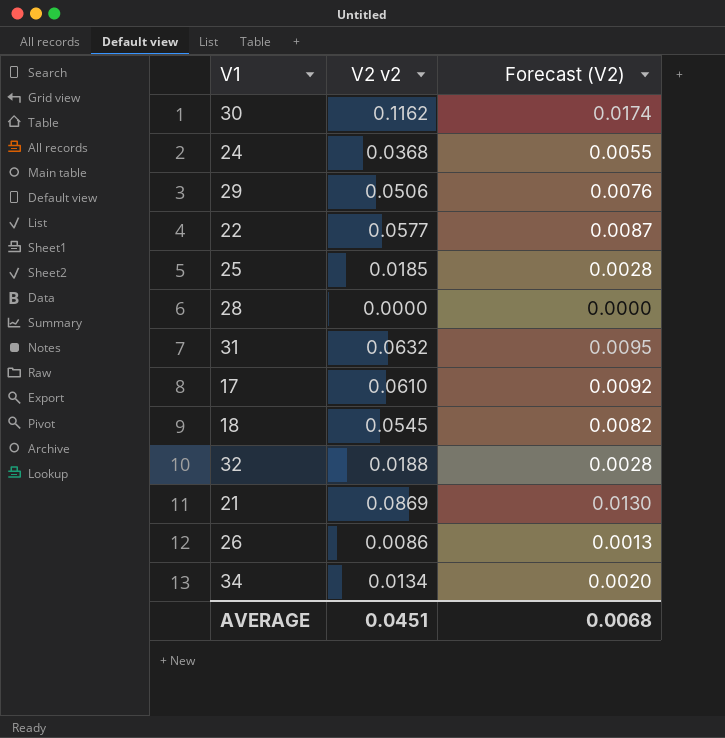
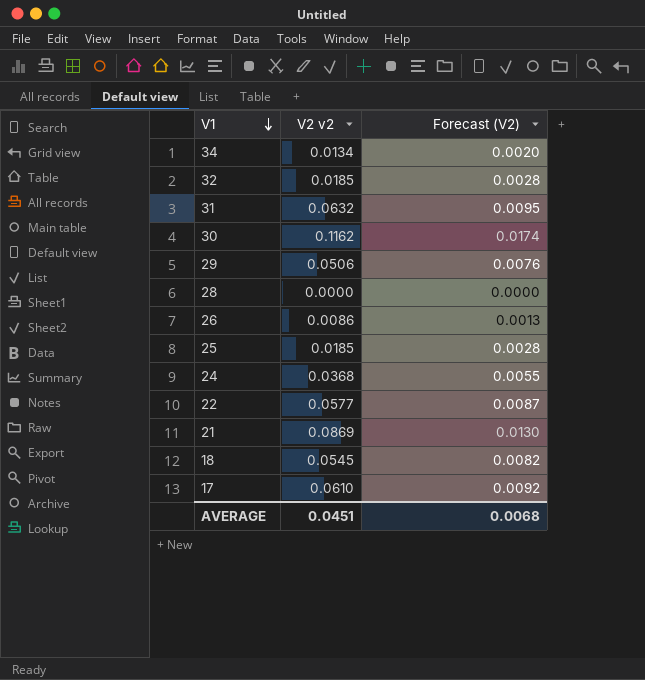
row order: none -> V1 descending
32 | V2 v2: 0.0188 -> 0.0185

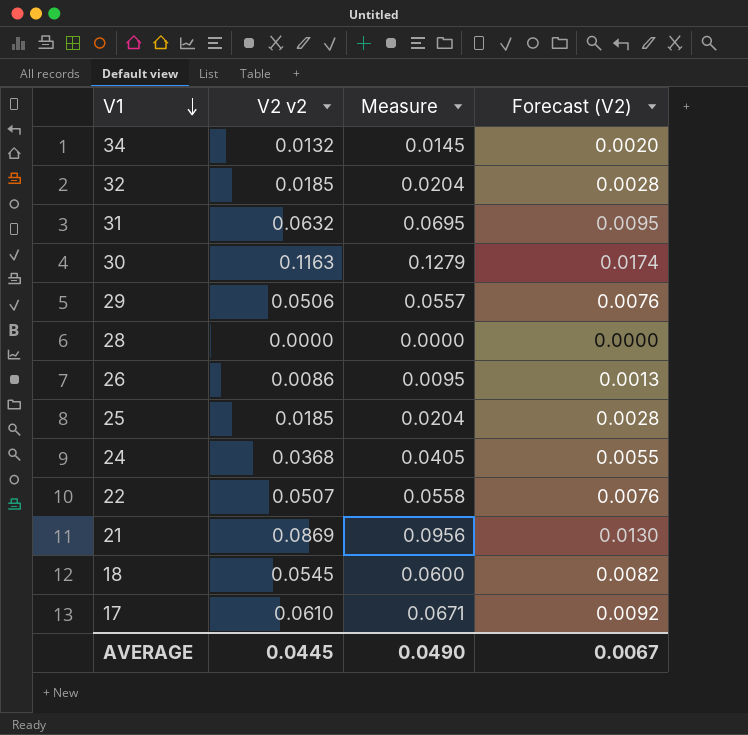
column Measure | formula: none -> [V2 v2] * 1.1
34 | V2 v2: 0.0134 -> 0.0132
30 | V2 v2: 0.1162 -> 0.1163
22 | V2 v2: 0.0577 -> 0.0507
22 | Forecast (V2): 0.0087 -> 0.0076
AVERAGE | V2 v2: 0.0451 -> 0.0445
AVERAGE | Forecast (V2): 0.0068 -> 0.0067

